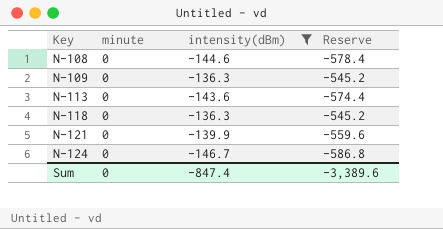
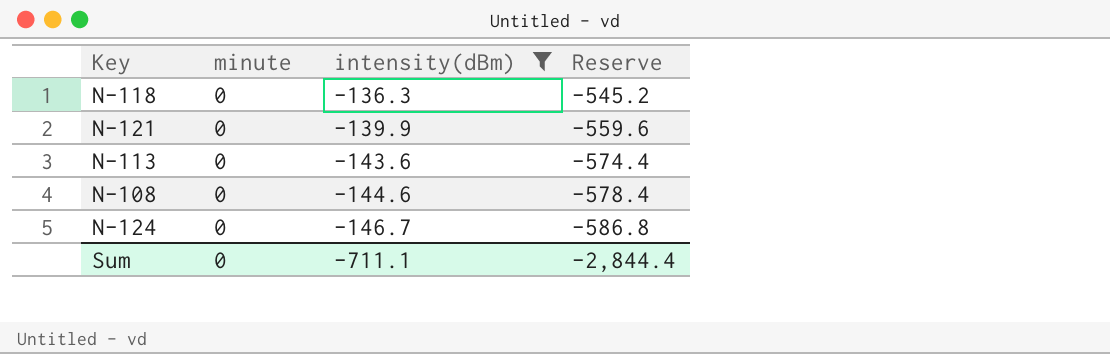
row order: Key ascending -> intensity(dBm) descending
row N-109: 0 | -136.3 | -545.2 -> none
Sum | intensity(dBm): -847.4 -> -711.1
Sum | Reserve: -3,389.6 -> -2,844.4

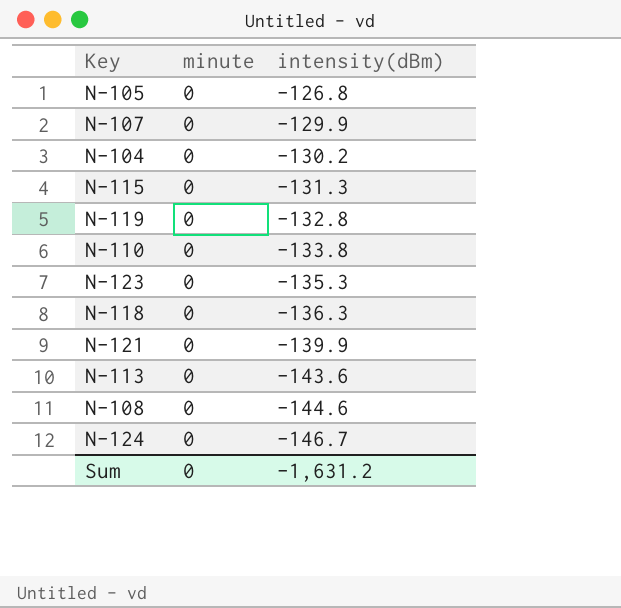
filter: intensity(dBm) <= -136.3 -> none
column Reserve | formula: [intensity(dBm)] * 4 -> none
Sum | intensity(dBm): -711.1 -> -1,631.2

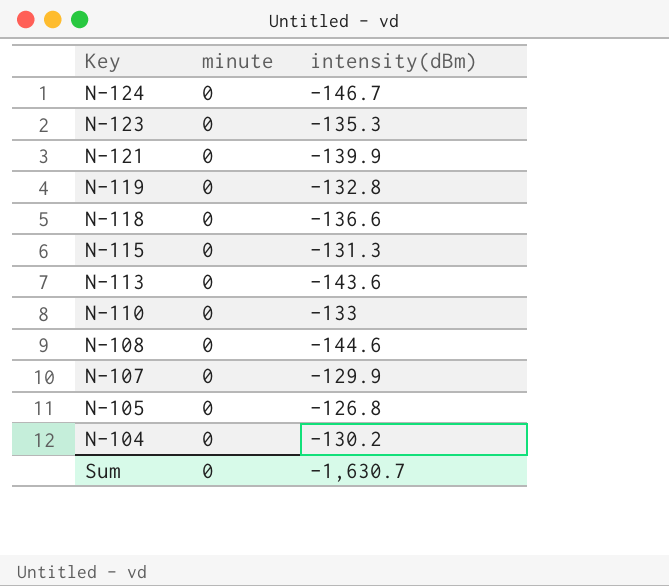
row order: intensity(dBm) descending -> Key descending
N-118 | intensity(dBm): -136.3 -> -136.6
N-110 | intensity(dBm): -133.8 -> -133
Sum | intensity(dBm): -1,631.2 -> -1,630.7

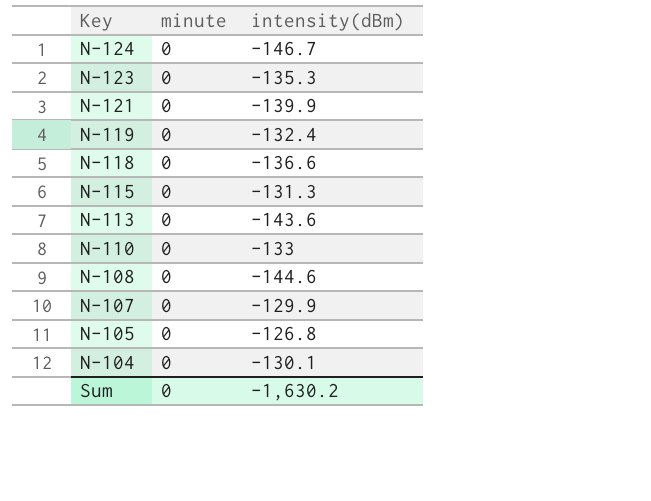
N-119 | intensity(dBm): -132.8 -> -132.4
N-104 | intensity(dBm): -130.2 -> -130.1
Sum | intensity(dBm): -1,630.7 -> -1,630.2

